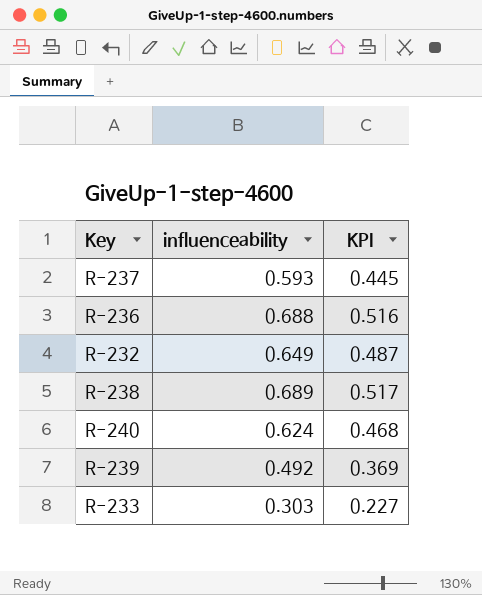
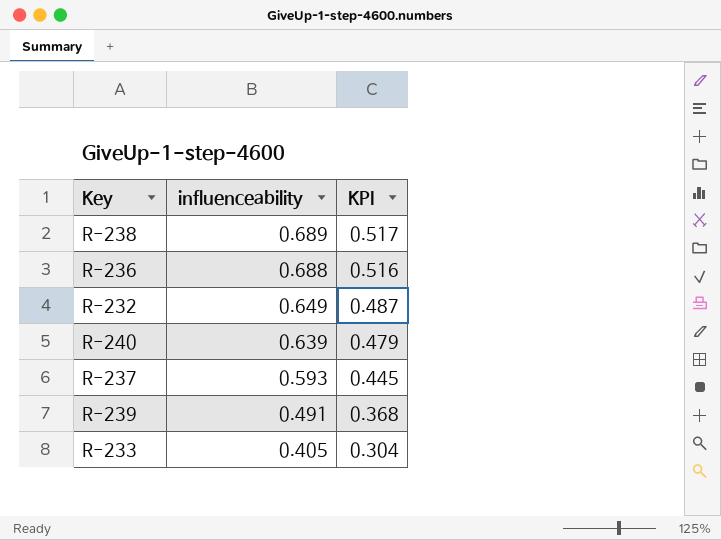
row order: none -> influenceability descending
R-240 | influenceability: 0.624 -> 0.639
R-240 | KPI: 0.468 -> 0.479
R-239 | influenceability: 0.492 -> 0.491
R-239 | KPI: 0.369 -> 0.368
R-233 | influenceability: 0.303 -> 0.405
R-233 | KPI: 0.227 -> 0.304

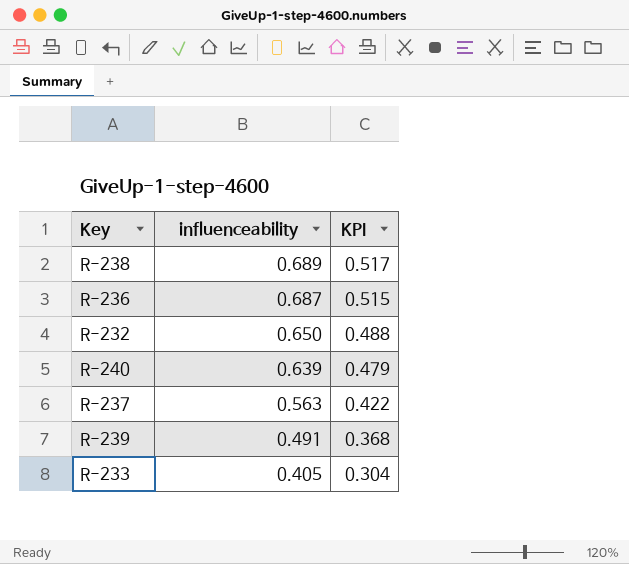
R-236 | influenceability: 0.688 -> 0.687
R-236 | KPI: 0.516 -> 0.515
R-232 | influenceability: 0.649 -> 0.650
R-232 | KPI: 0.487 -> 0.488
R-237 | influenceability: 0.593 -> 0.563
R-237 | KPI: 0.445 -> 0.422

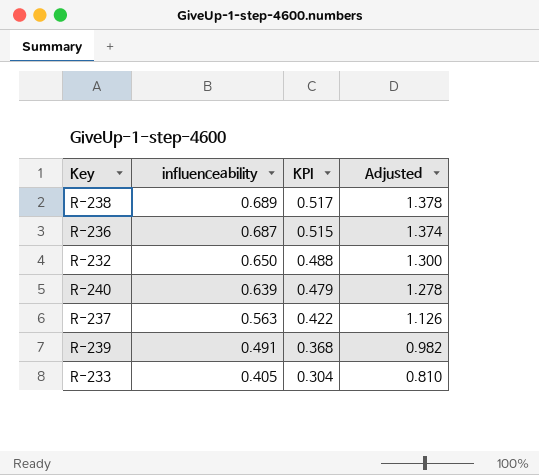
column Adjusted | formula: none -> [influenceability] * 2

